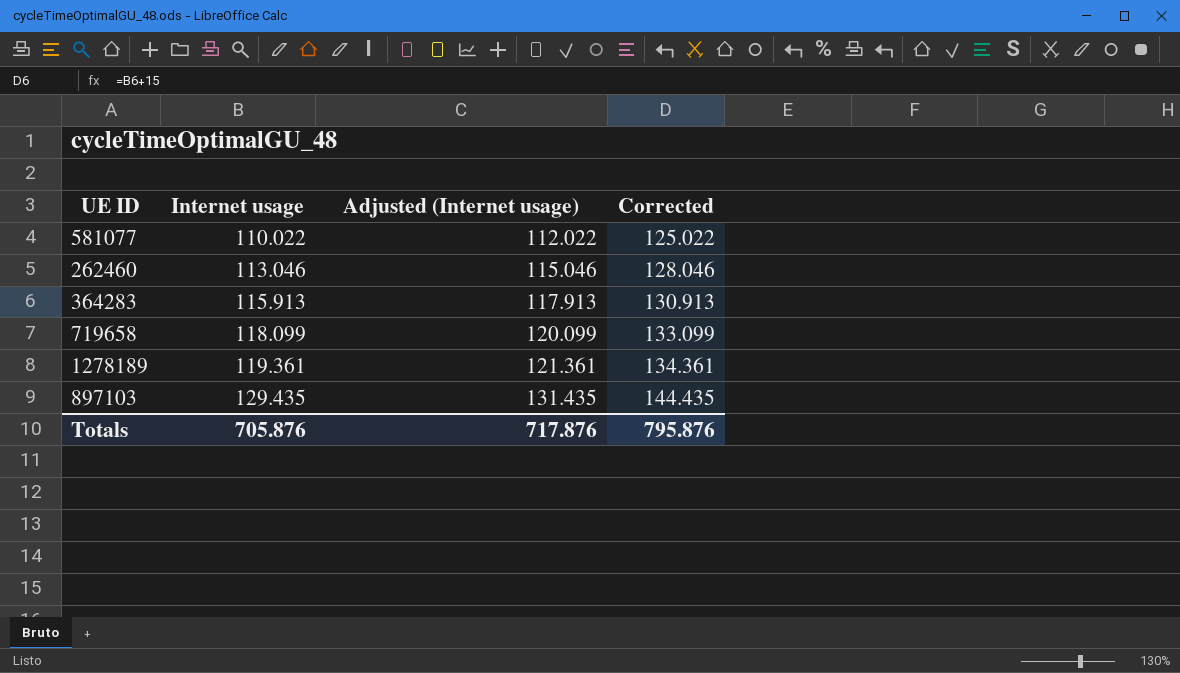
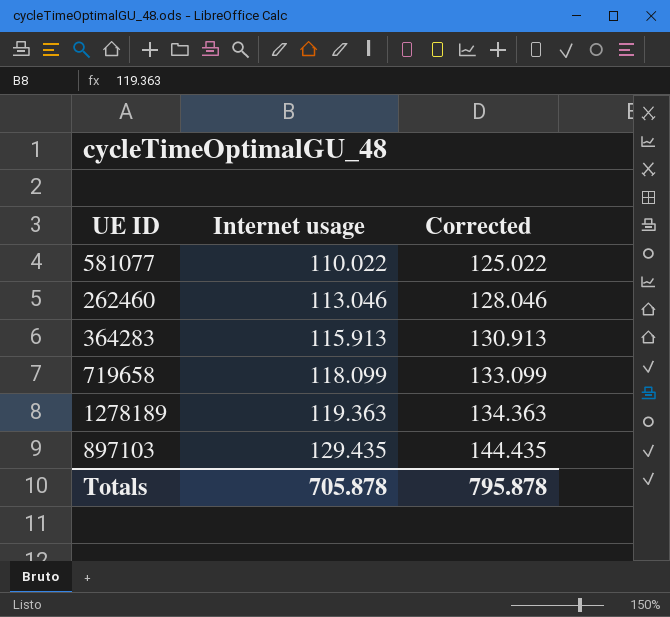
column Adjusted (Internet usage) | formula: [Internet usage] + 2 -> none
1278189 | Internet usage: 119.361 -> 119.363
1278189 | Corrected: 134.361 -> 134.363
Totals | Internet usage: 705.876 -> 705.878
Totals | Corrected: 795.876 -> 795.878

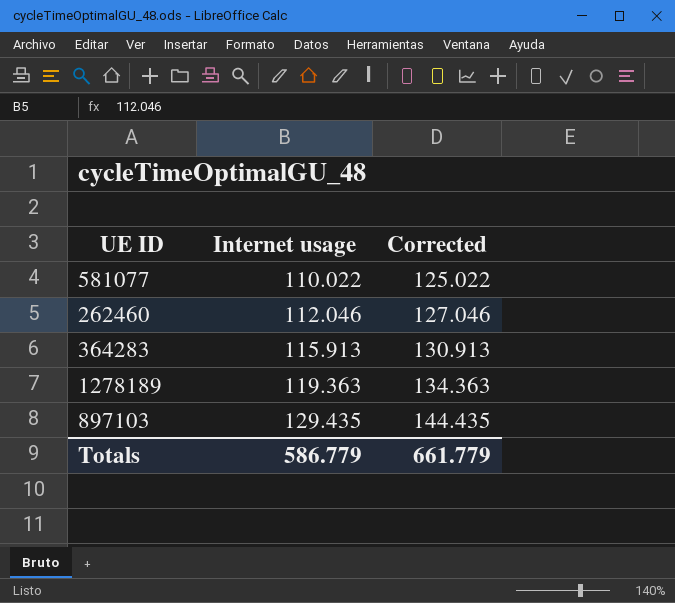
row 719658: 118.099 | 133.099 -> none
262460 | Internet usage: 113.046 -> 112.046
262460 | Corrected: 128.046 -> 127.046
Totals | Internet usage: 705.878 -> 586.779
Totals | Corrected: 795.878 -> 661.779

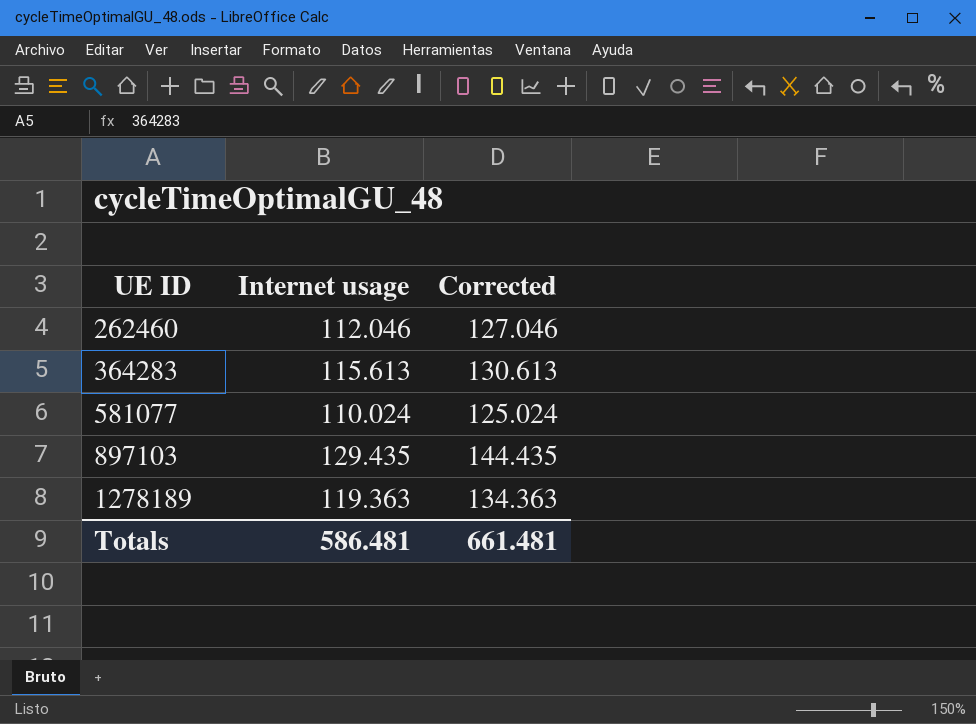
row order: Internet usage ascending -> UE ID ascending
364283 | Internet usage: 115.913 -> 115.613
364283 | Corrected: 130.913 -> 130.613
581077 | Internet usage: 110.022 -> 110.024
581077 | Corrected: 125.022 -> 125.024
Totals | Internet usage: 586.779 -> 586.481
Totals | Corrected: 661.779 -> 661.481

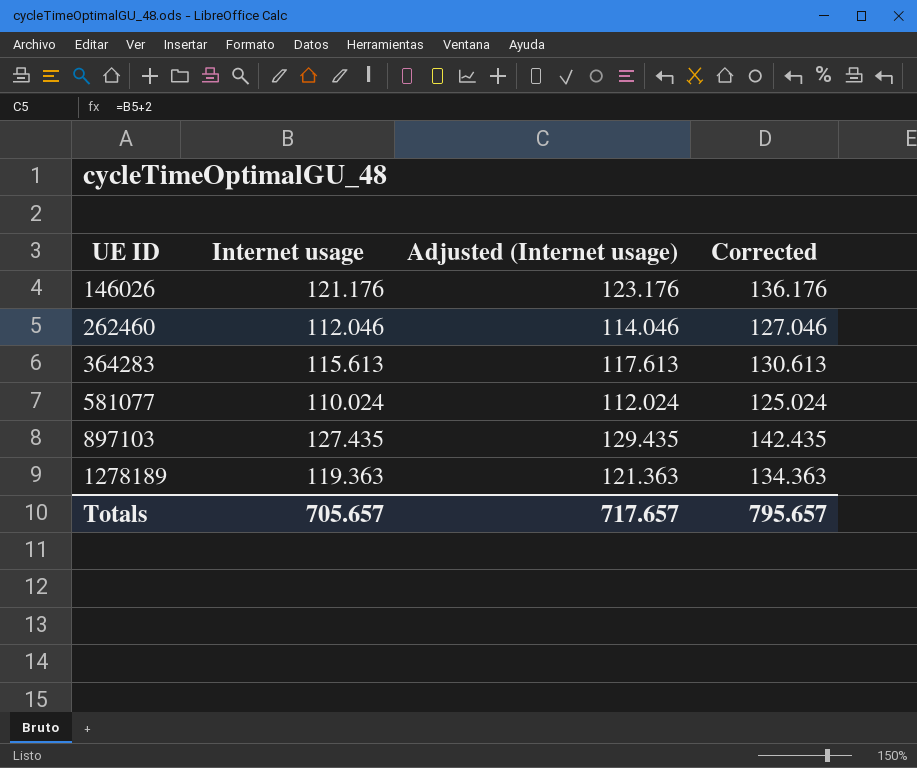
column Adjusted (Internet usage) | formula: none -> [Internet usage] + 2
row 146026: none -> 121.176 | 123.176 | 136.176
897103 | Internet usage: 129.435 -> 127.435
897103 | Corrected: 144.435 -> 142.435
Totals | Internet usage: 586.481 -> 705.657
Totals | Corrected: 661.481 -> 795.657

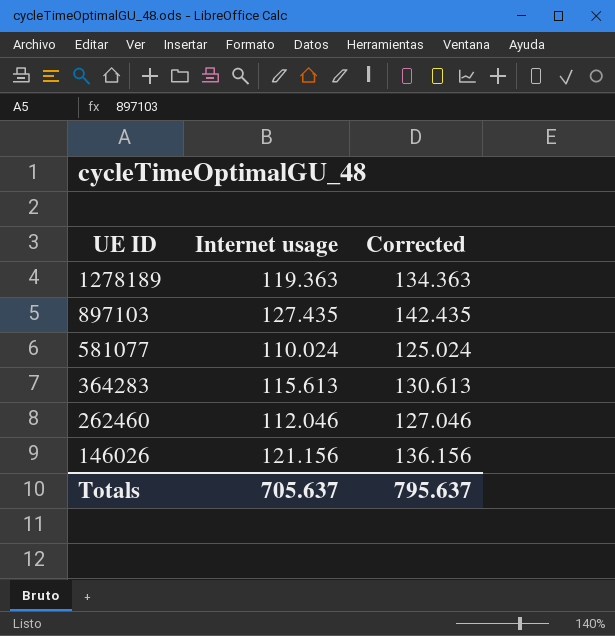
row order: UE ID ascending -> UE ID descending
column Adjusted (Internet usage) | formula: [Internet usage] + 2 -> none
146026 | Internet usage: 121.176 -> 121.156
146026 | Corrected: 136.176 -> 136.156
Totals | Internet usage: 705.657 -> 705.637
Totals | Corrected: 795.657 -> 795.637

